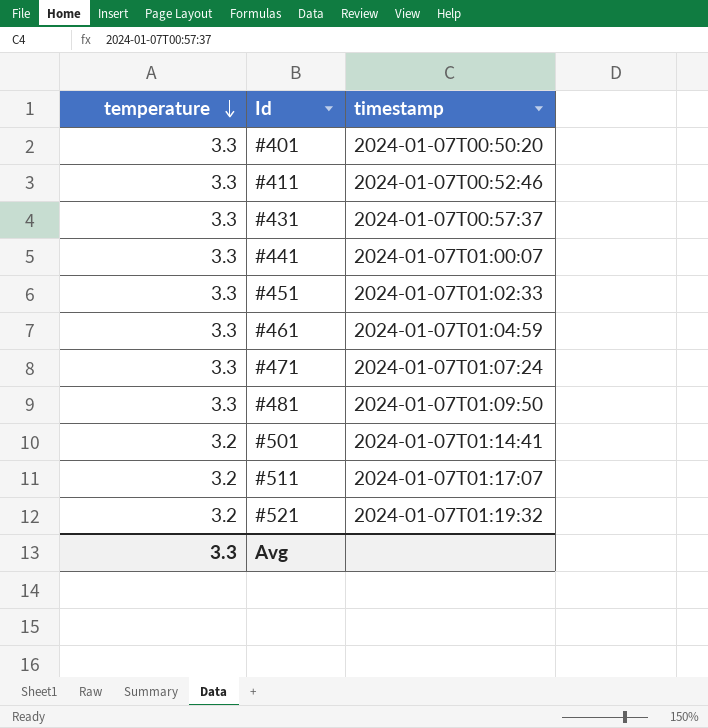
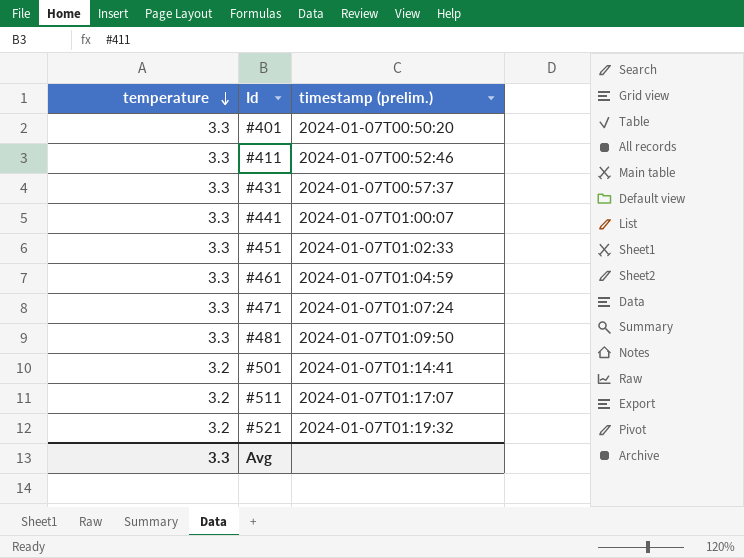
column name: timestamp -> timestamp (prelim.)

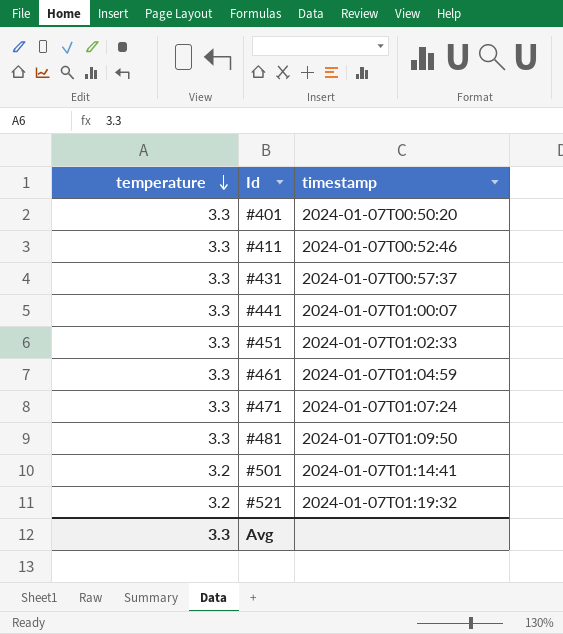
column name: timestamp (prelim.) -> timestamp
row #511: 3.2 | 2024-01-07T01:17:07 -> none

